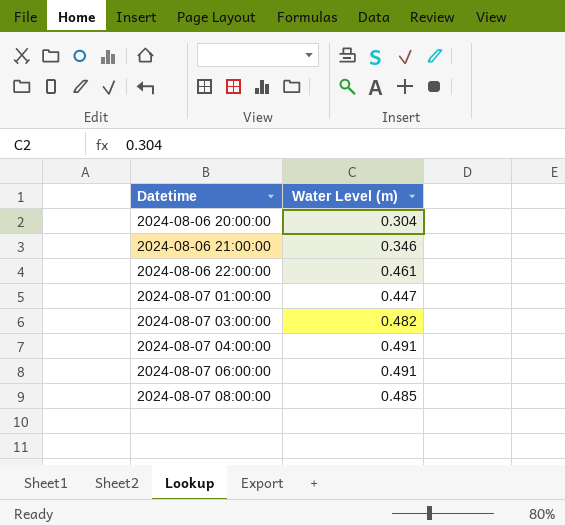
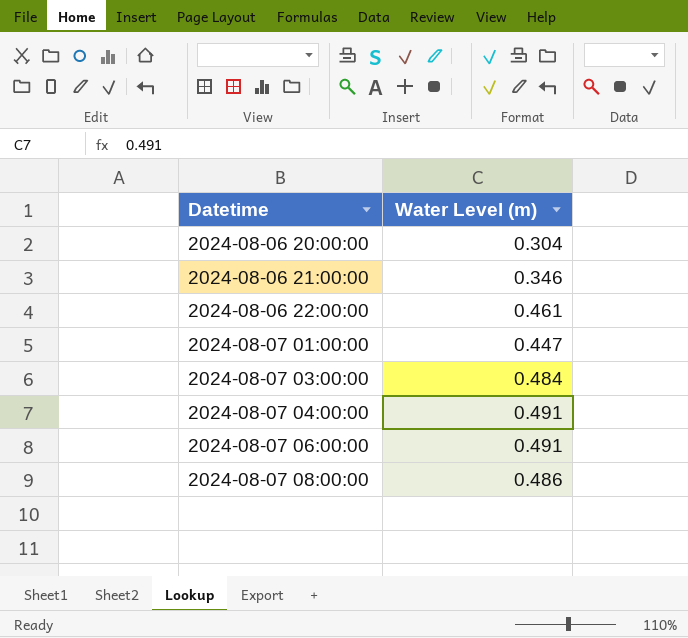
2024-08-07 03:00:00 | Water Level (m): 0.482 -> 0.484
2024-08-07 08:00:00 | Water Level (m): 0.485 -> 0.486

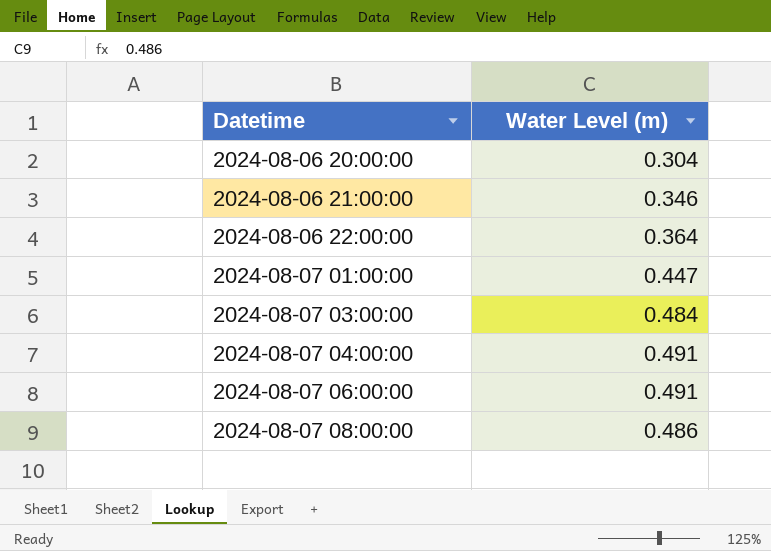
2024-08-06 22:00:00 | Water Level (m): 0.461 -> 0.364

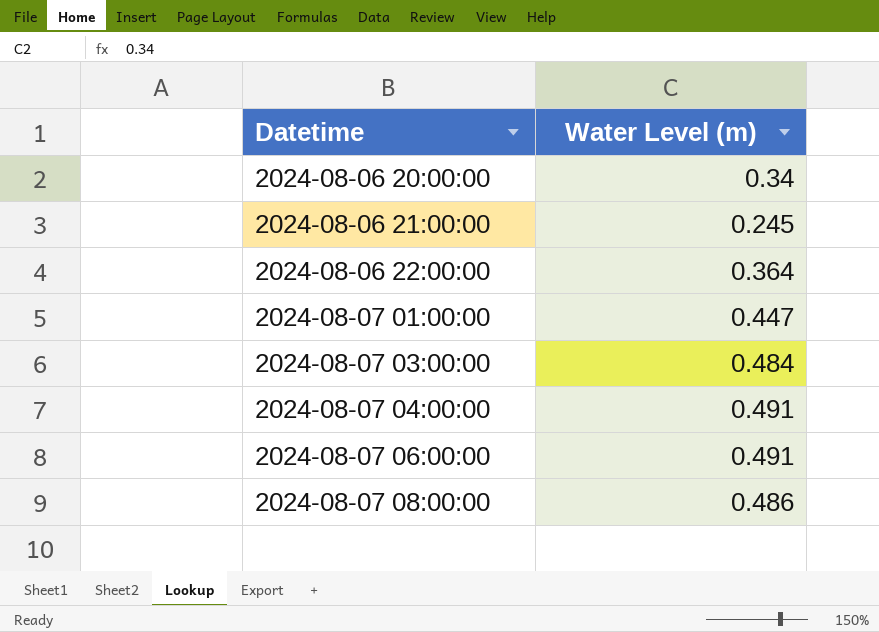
2024-08-06 20:00:00 | Water Level (m): 0.304 -> 0.34
2024-08-06 21:00:00 | Water Level (m): 0.346 -> 0.245

